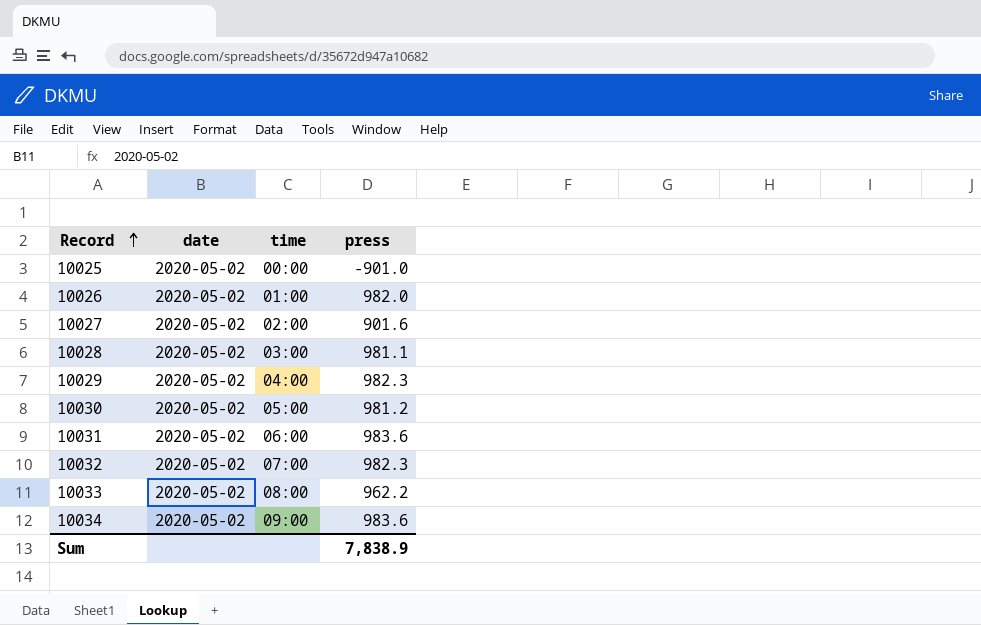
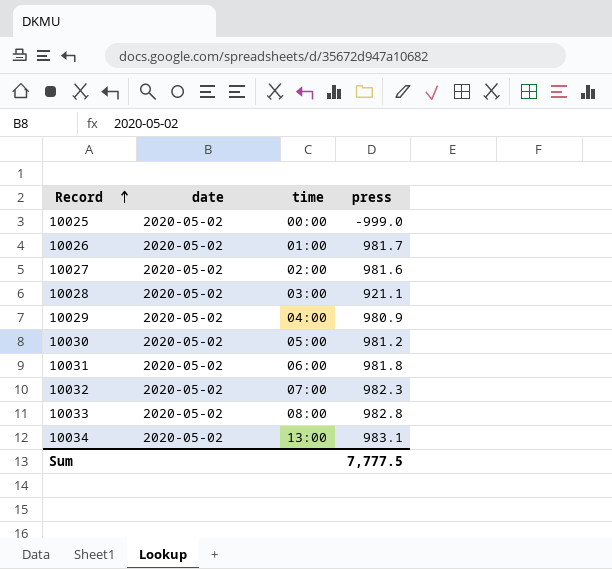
10025 | press: -901.0 -> -999.0
10026 | press: 982.0 -> 981.7
10027 | press: 901.6 -> 981.6
10028 | press: 981.1 -> 921.1
10029 | press: 982.3 -> 980.9
10031 | press: 983.6 -> 981.8
10033 | press: 962.2 -> 982.8
10034 | time: 09:00 -> 13:00
10034 | press: 983.6 -> 983.1
Sum | press: 7,838.9 -> 7,777.5

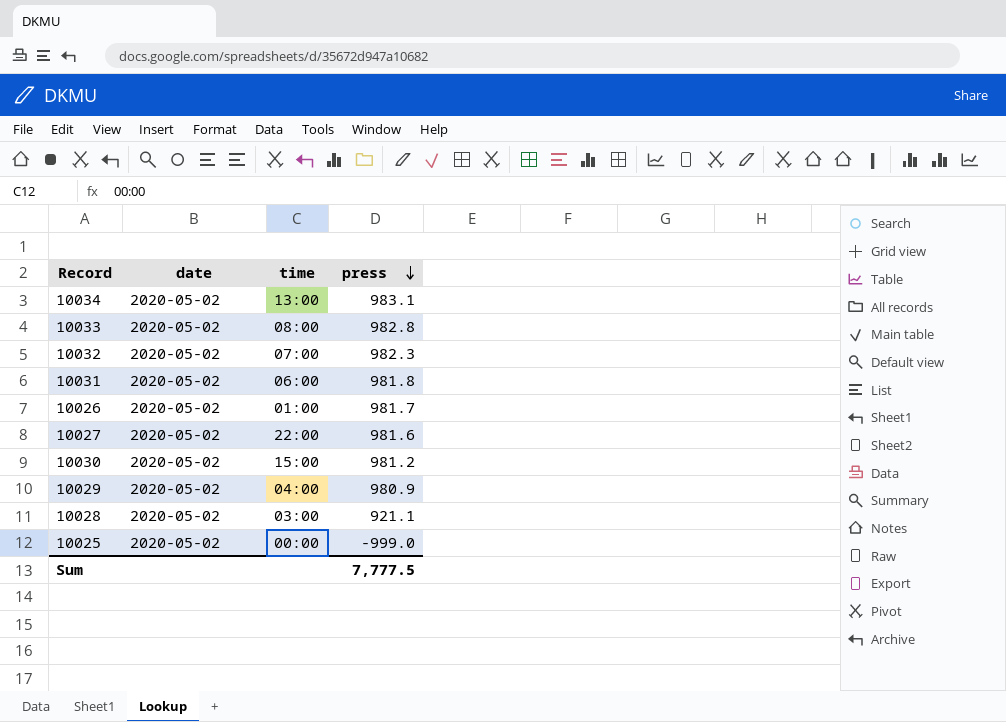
row order: Record ascending -> press descending
10027 | time: 02:00 -> 22:00
10030 | time: 05:00 -> 15:00

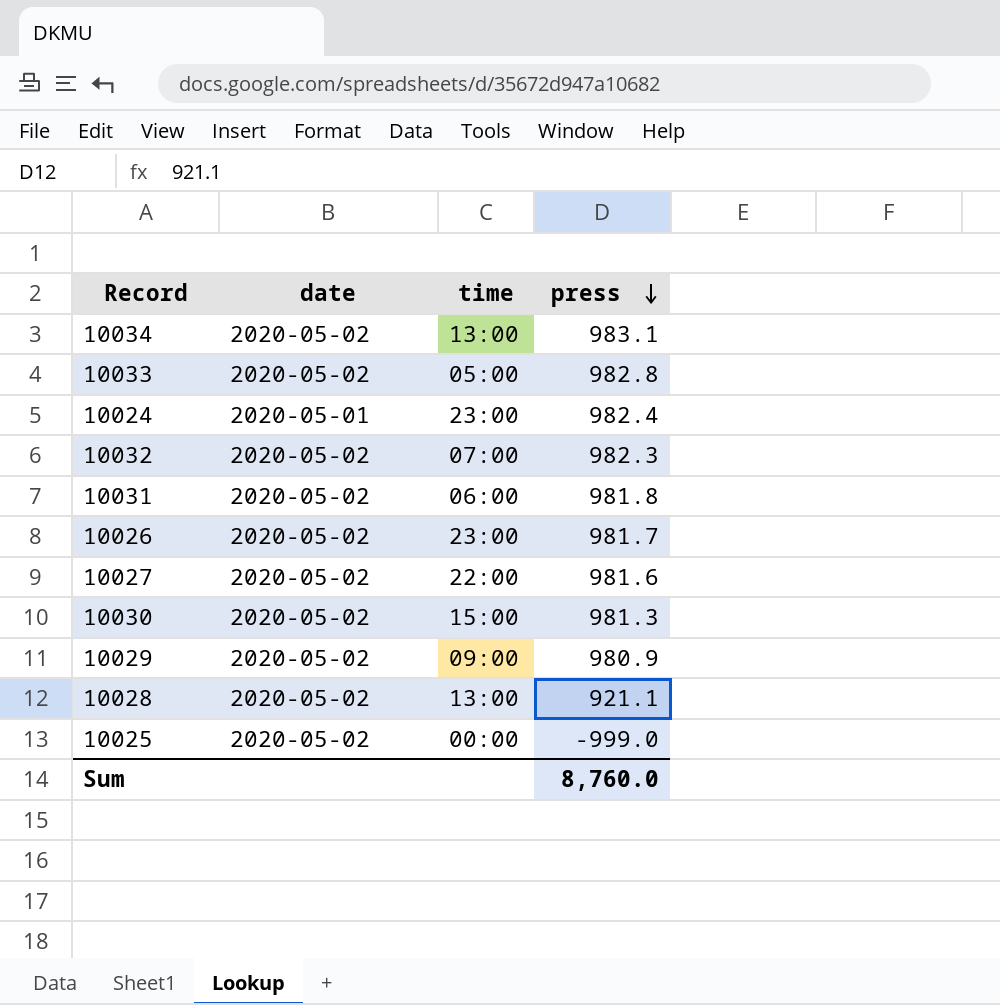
10033 | time: 08:00 -> 05:00
row 10024: none -> 2020-05-01 | 23:00 | 982.4
10026 | time: 01:00 -> 23:00
10030 | press: 981.2 -> 981.3
10029 | time: 04:00 -> 09:00
10028 | time: 03:00 -> 13:00
Sum | press: 7,777.5 -> 8,760.0

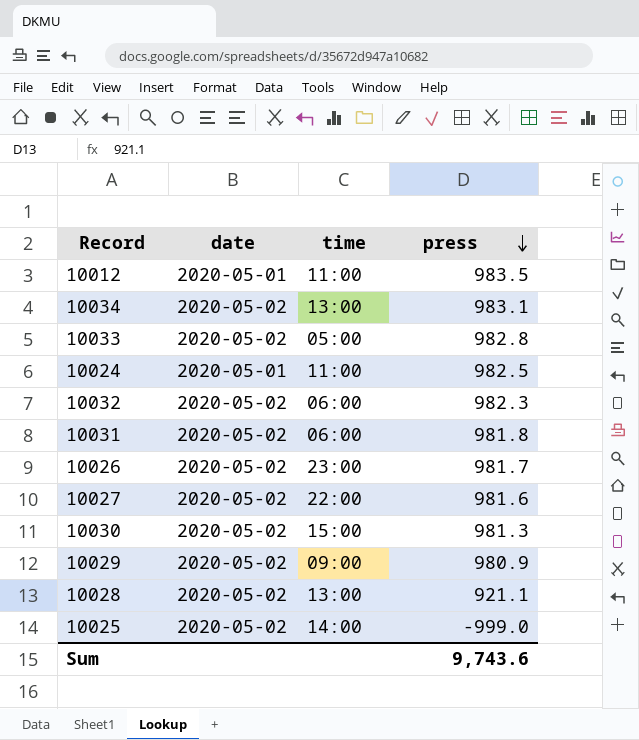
row 10012: none -> 2020-05-01 | 11:00 | 983.5
10024 | time: 23:00 -> 11:00
10024 | press: 982.4 -> 982.5
10032 | time: 07:00 -> 06:00
10025 | time: 00:00 -> 14:00
Sum | press: 8,760.0 -> 9,743.6

